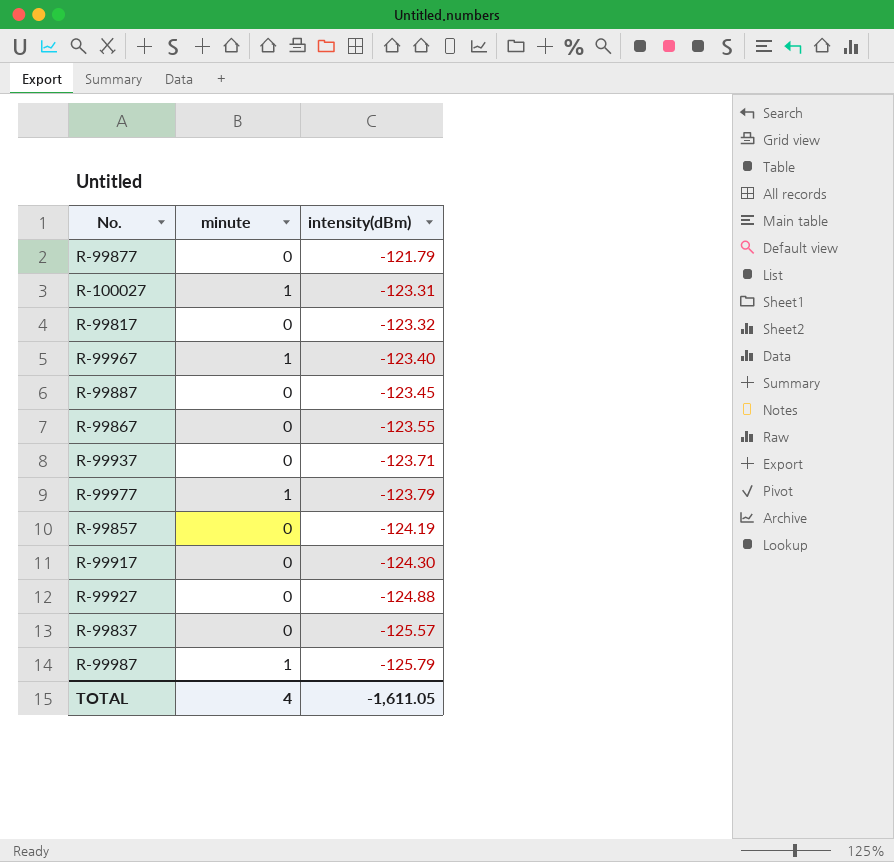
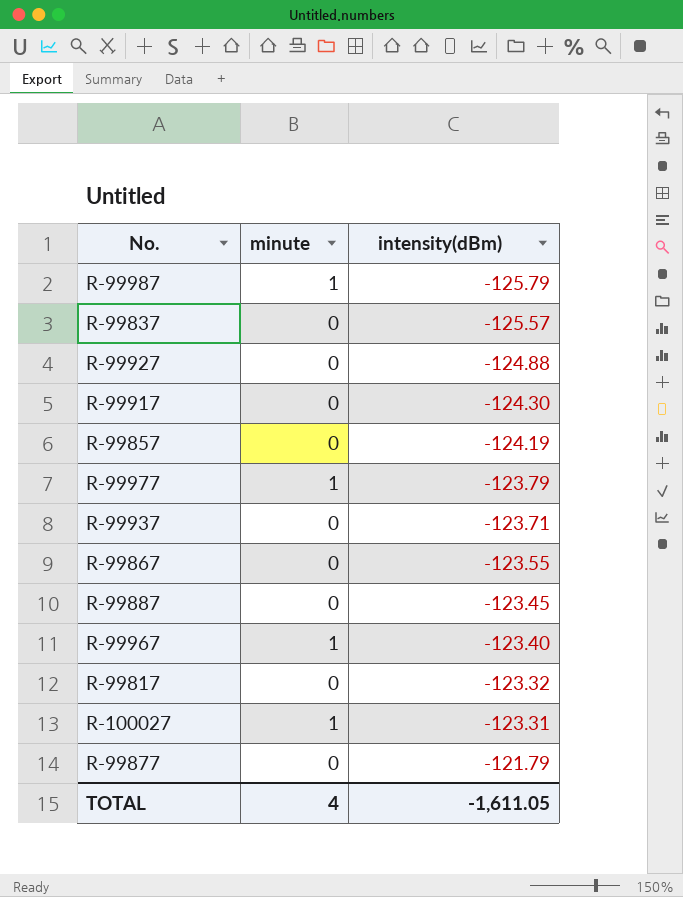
row order: intensity(dBm) descending -> intensity(dBm) ascending

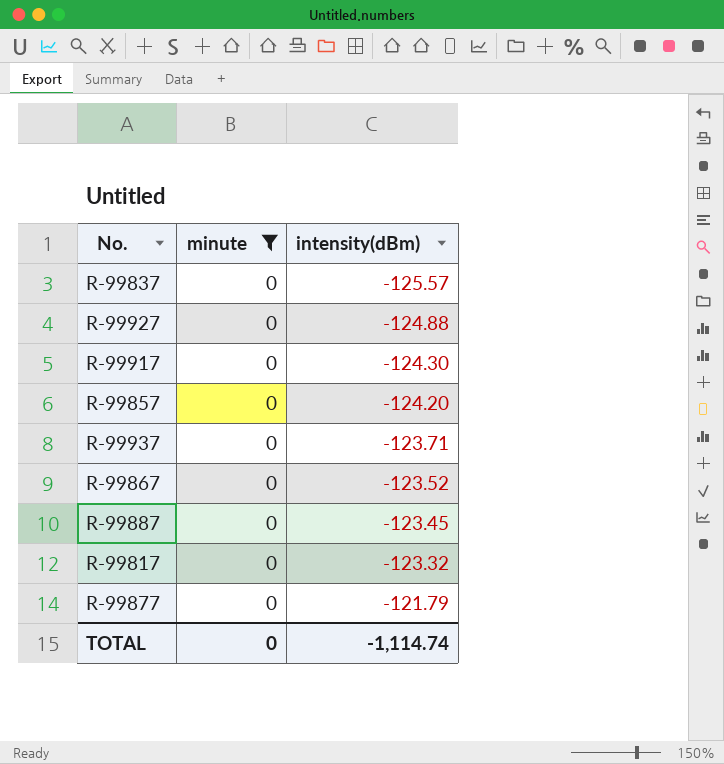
filter: none -> minute = 0
R-99857 | intensity(dBm): -124.19 -> -124.20
R-99867 | intensity(dBm): -123.55 -> -123.52
TOTAL | minute: 4 -> 0
TOTAL | intensity(dBm): -1,611.05 -> -1,114.74

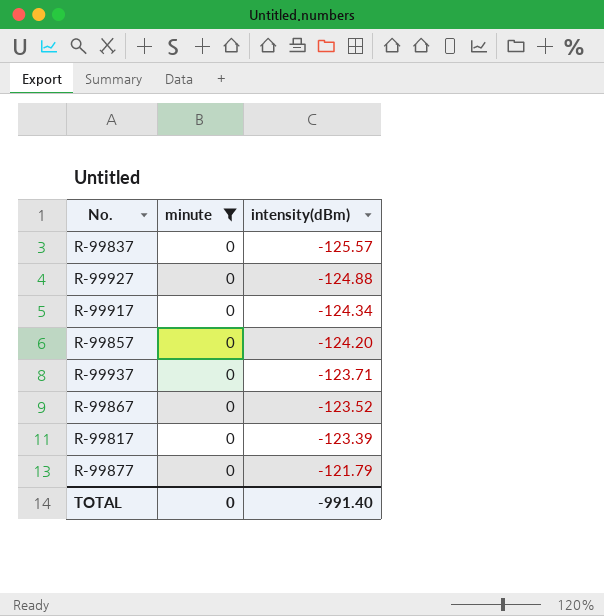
row R-99887: 0 | -123.45 -> none
R-99917 | intensity(dBm): -124.30 -> -124.34
R-99817 | intensity(dBm): -123.32 -> -123.39
TOTAL | intensity(dBm): -1,114.74 -> -991.40

